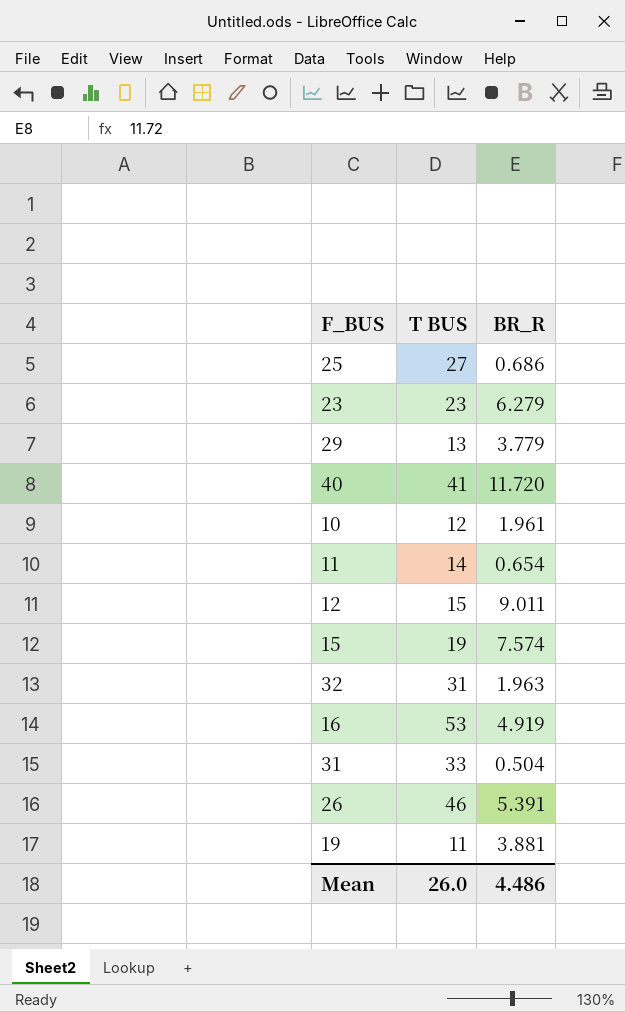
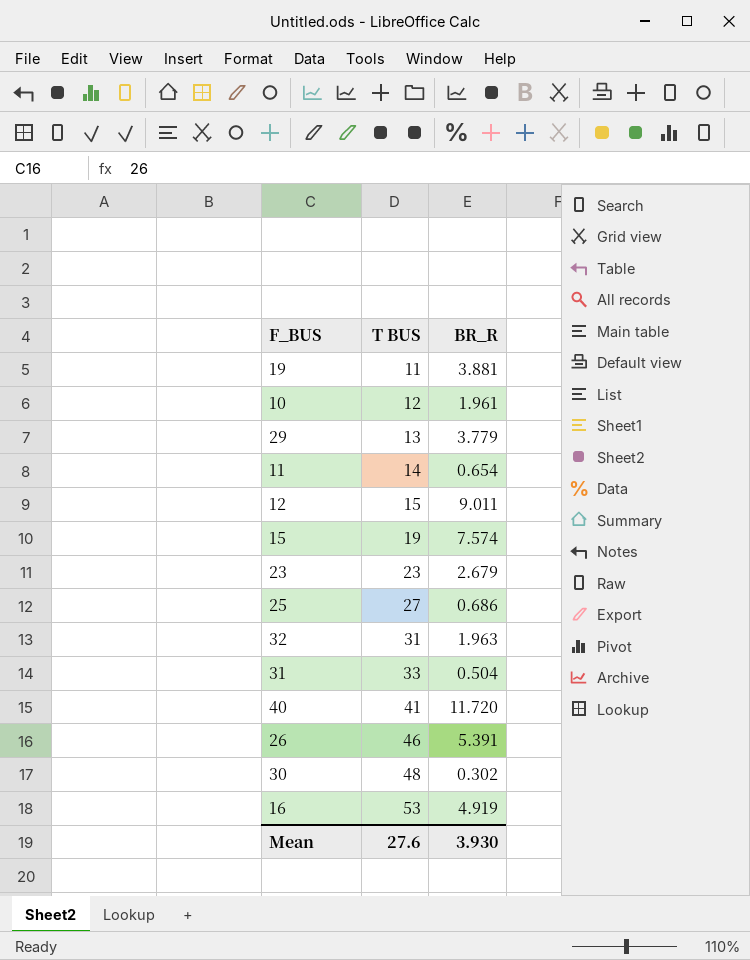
row order: none -> T BUS ascending
23 | BR_R: 6.279 -> 2.679
row 30: none -> 48 | 0.302
Mean | T BUS: 26.0 -> 27.6
Mean | BR_R: 4.486 -> 3.930

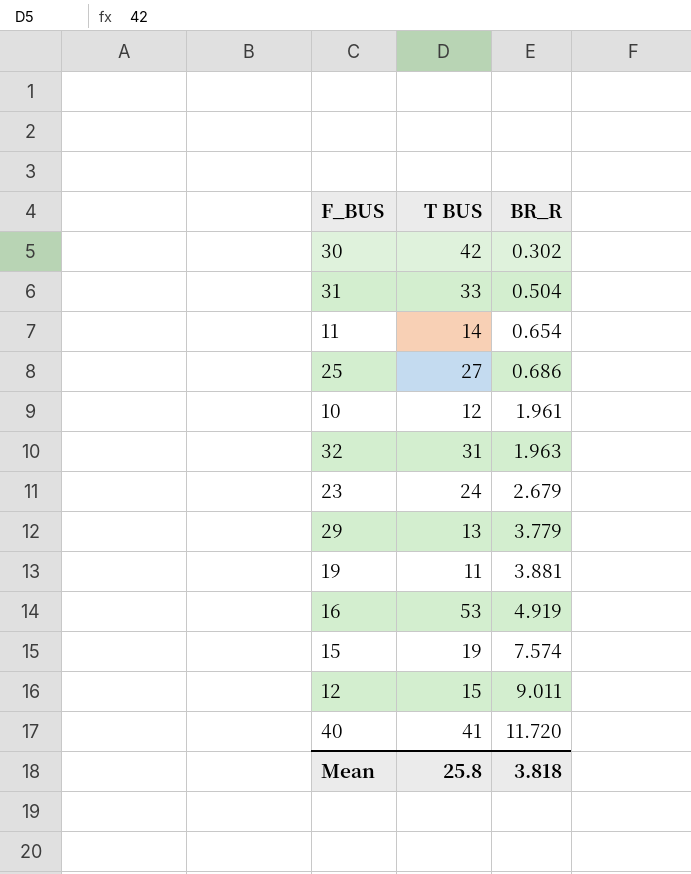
row order: T BUS ascending -> BR_R ascending
row 26: 46 | 5.391 -> none
30 | T BUS: 48 -> 42
23 | T BUS: 23 -> 24
Mean | T BUS: 27.6 -> 25.8
Mean | BR_R: 3.930 -> 3.818

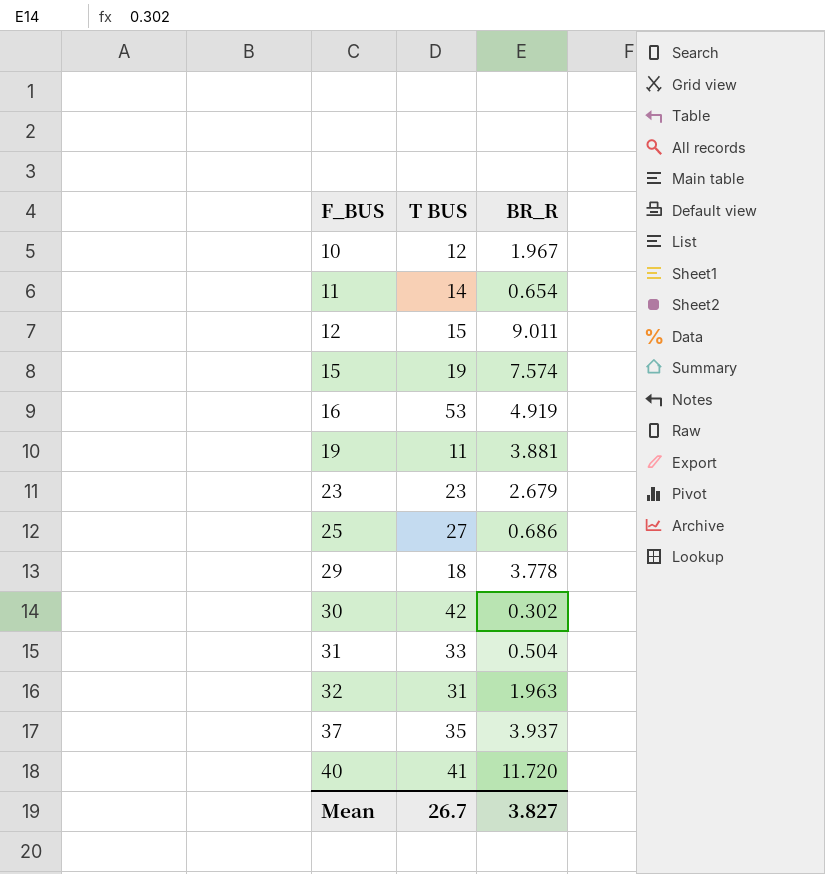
row order: BR_R ascending -> F_BUS ascending
10 | BR_R: 1.961 -> 1.967
23 | T BUS: 24 -> 23
29 | T BUS: 13 -> 18
29 | BR_R: 3.779 -> 3.778
row 37: none -> 35 | 3.937
Mean | T BUS: 25.8 -> 26.7
Mean | BR_R: 3.818 -> 3.827

